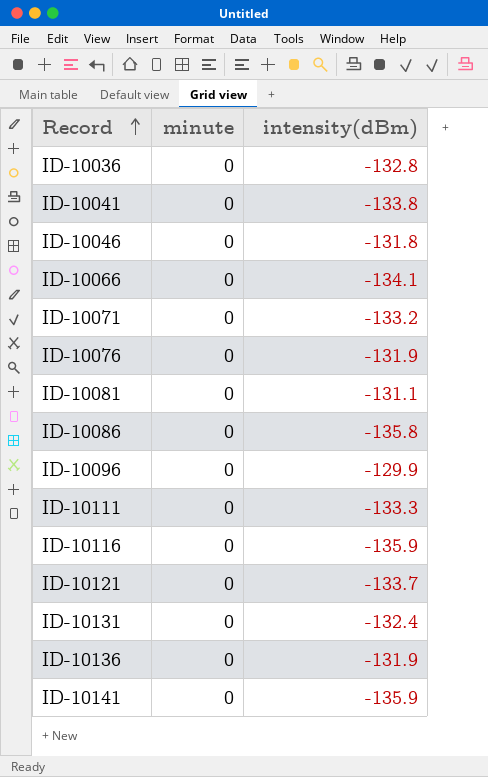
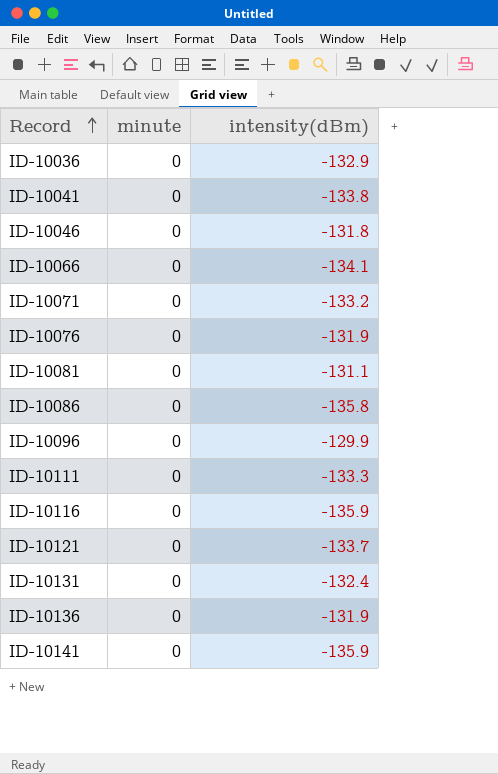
ID-10036 | intensity(dBm): -132.8 -> -132.9

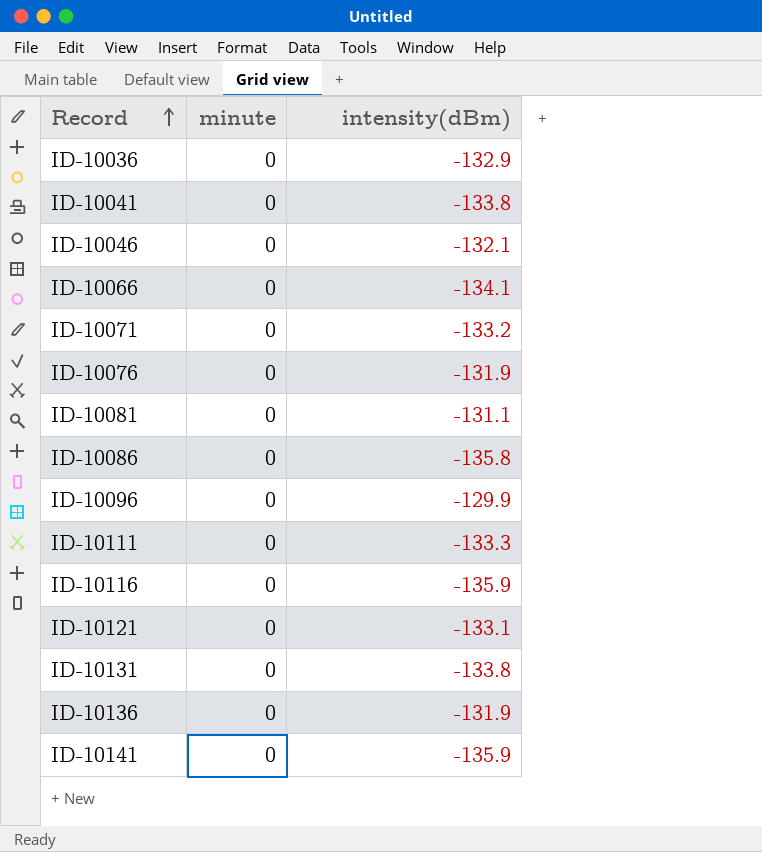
ID-10046 | intensity(dBm): -131.8 -> -132.1
ID-10121 | intensity(dBm): -133.7 -> -133.1
ID-10131 | intensity(dBm): -132.4 -> -133.8

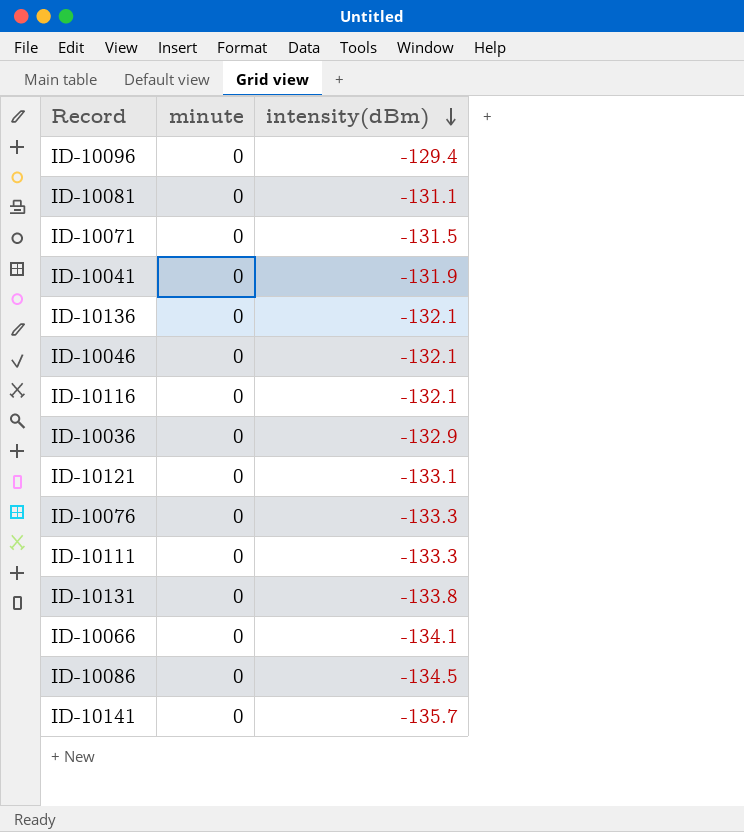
row order: Record ascending -> intensity(dBm) descending
ID-10096 | intensity(dBm): -129.9 -> -129.4
ID-10071 | intensity(dBm): -133.2 -> -131.5
ID-10041 | intensity(dBm): -133.8 -> -131.9
ID-10136 | intensity(dBm): -131.9 -> -132.1
ID-10116 | intensity(dBm): -135.9 -> -132.1
ID-10076 | intensity(dBm): -131.9 -> -133.3
ID-10086 | intensity(dBm): -135.8 -> -134.5
ID-10141 | intensity(dBm): -135.9 -> -135.7

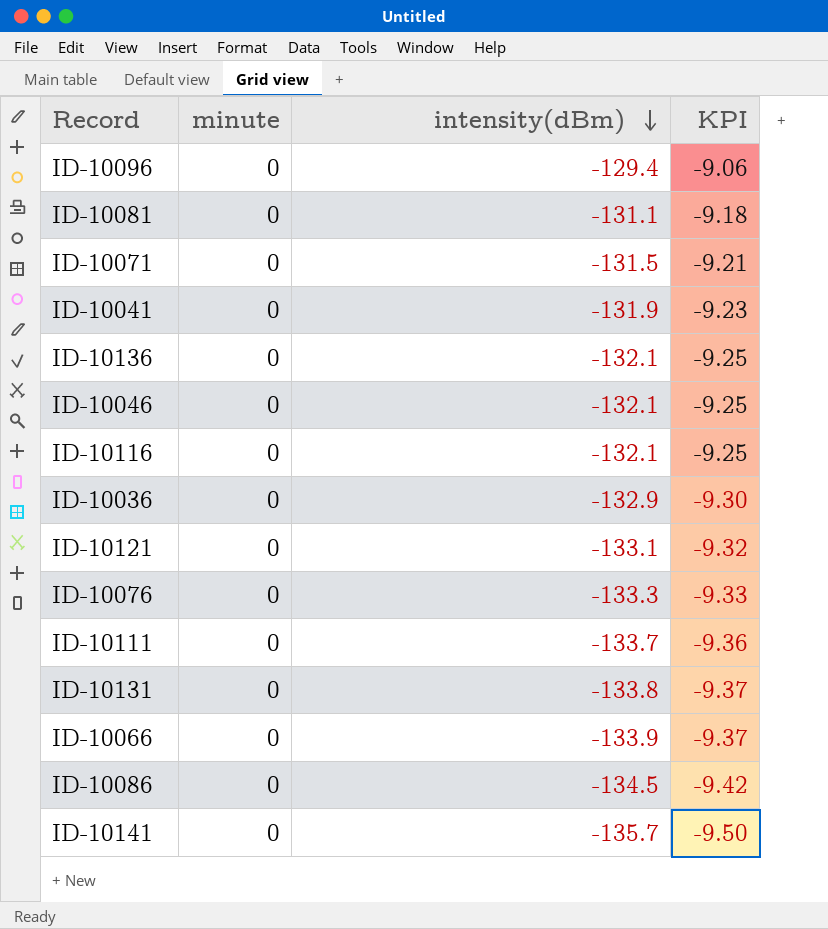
column KPI | formula: none -> [intensity(dBm)] * 0.07
ID-10111 | intensity(dBm): -133.3 -> -133.7
ID-10066 | intensity(dBm): -134.1 -> -133.9

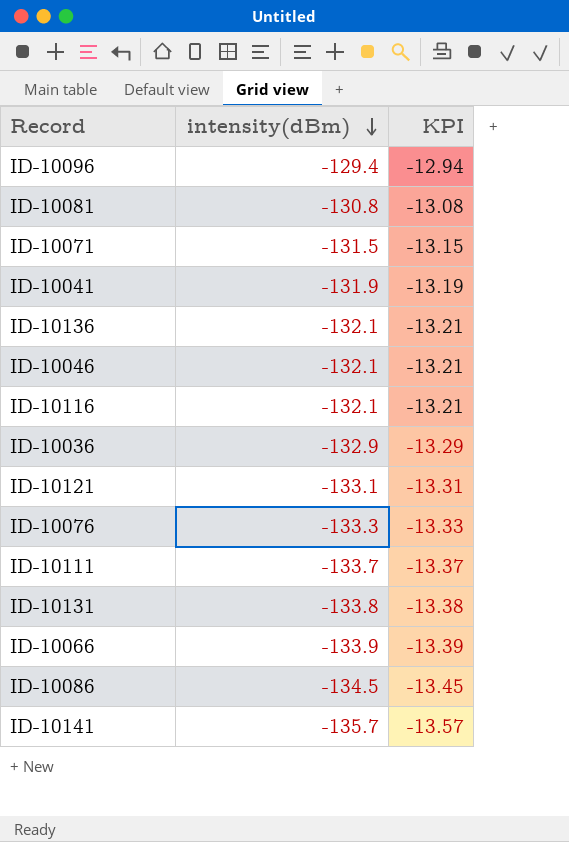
column minute | position: 2 -> none
column KPI | formula: [intensity(dBm)] * 0.07 -> [intensity(dBm)] * 0.1
ID-10081 | intensity(dBm): -131.1 -> -130.8

